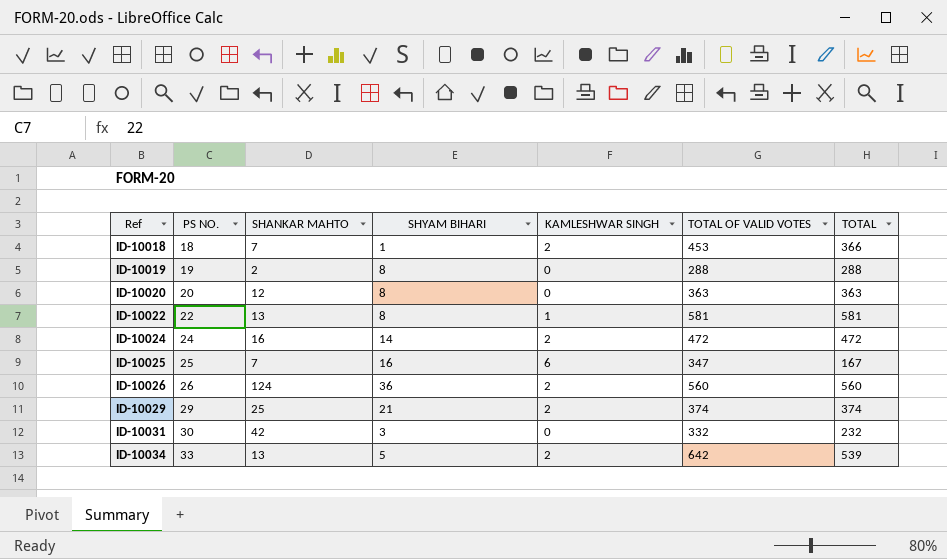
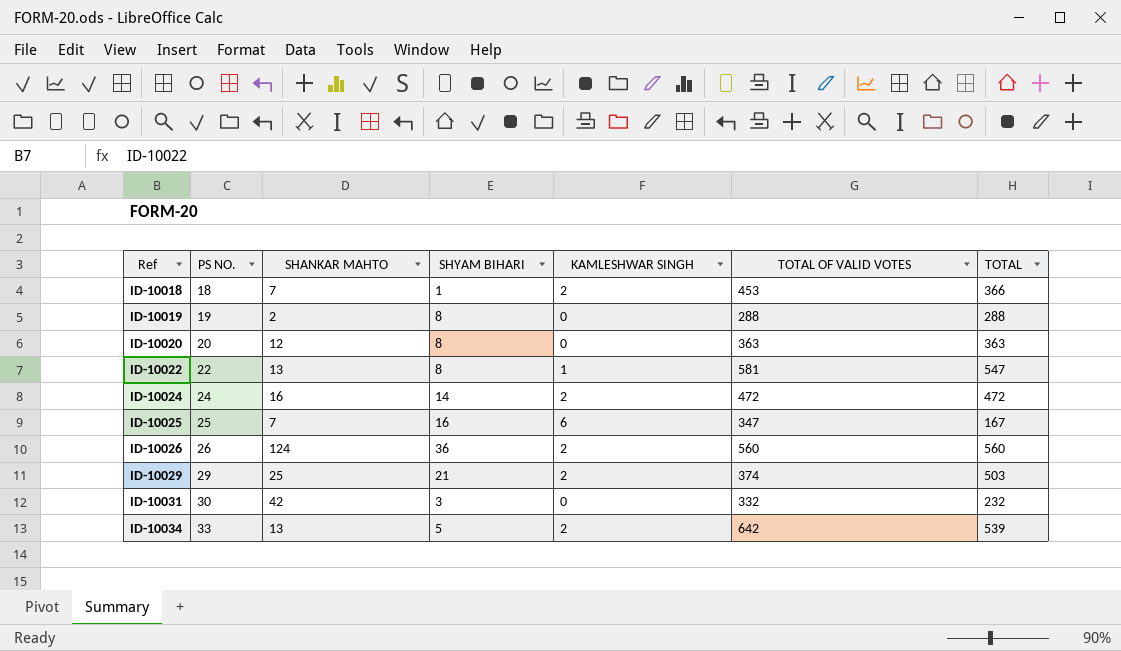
ID-10022 | TOTAL: 581 -> 547
ID-10029 | TOTAL: 374 -> 503

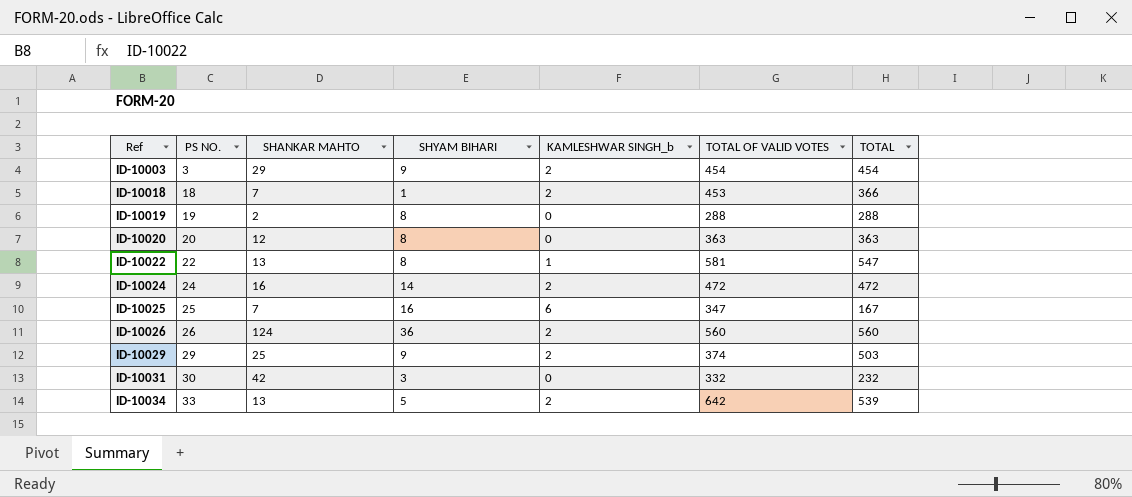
column name: KAMLESHWAR SINGH -> KAMLESHWAR SINGH_b
row ID-10003: none -> 3 | 29 | 9 | 2 | 454 | 454
ID-10029 | SHYAM BIHARI: 21 -> 9

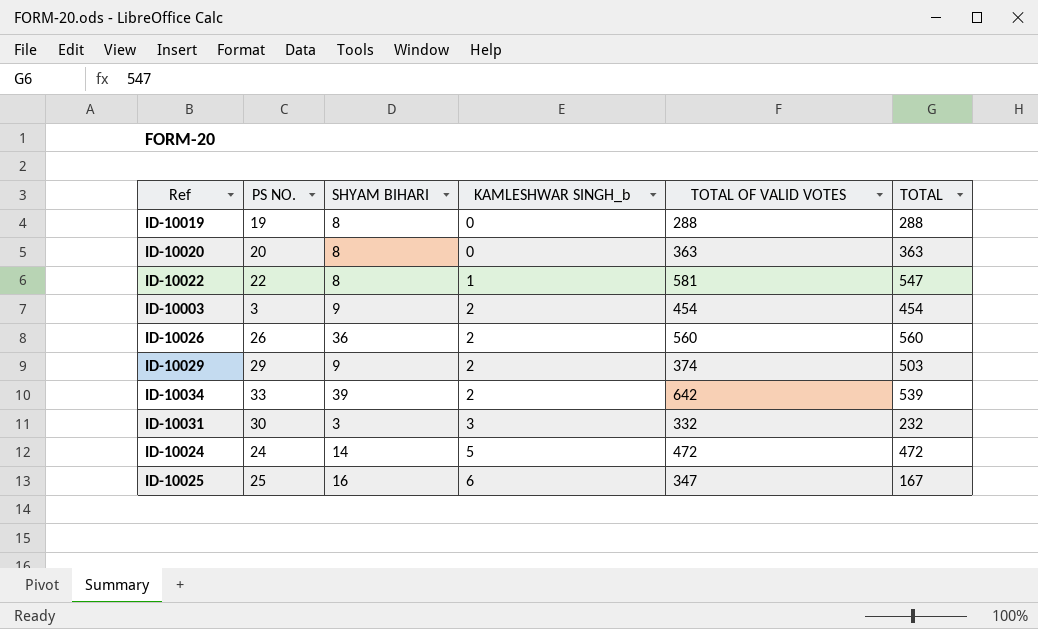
row order: Ref ascending -> KAMLESHWAR SINGH_b ascending
column SHANKAR MAHTO | position: 3 -> none
row ID-10018: 18 | 7 | 1 | 2 | 453 | 366 -> none
ID-10034 | SHYAM BIHARI: 5 -> 39
ID-10031 | KAMLESHWAR SINGH_b: 0 -> 3
ID-10024 | KAMLESHWAR SINGH_b: 2 -> 5

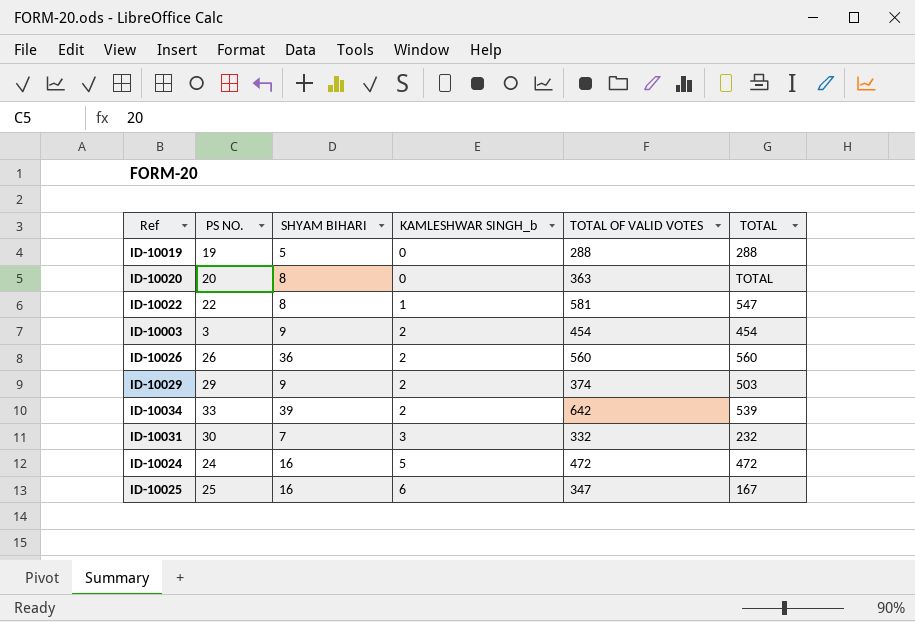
ID-10019 | SHYAM BIHARI: 8 -> 5
ID-10020 | TOTAL: 363 -> TOTAL
ID-10031 | SHYAM BIHARI: 3 -> 7
ID-10024 | SHYAM BIHARI: 14 -> 16

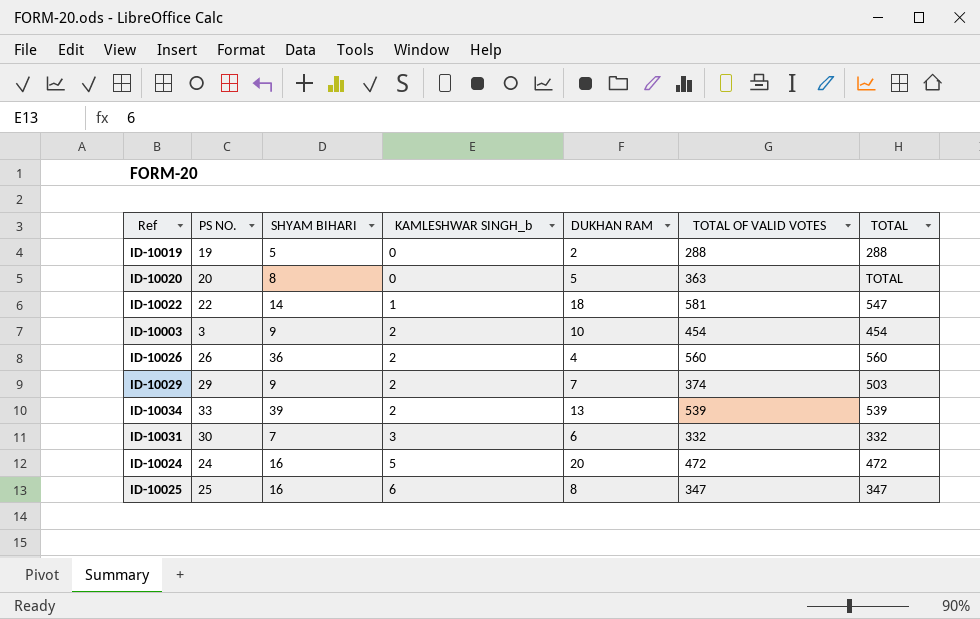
column DUKHAN RAM | position: none -> 5
ID-10022 | SHYAM BIHARI: 8 -> 14
ID-10034 | TOTAL OF VALID VOTES: 642 -> 539
ID-10031 | TOTAL: 232 -> 332
ID-10025 | TOTAL: 167 -> 347

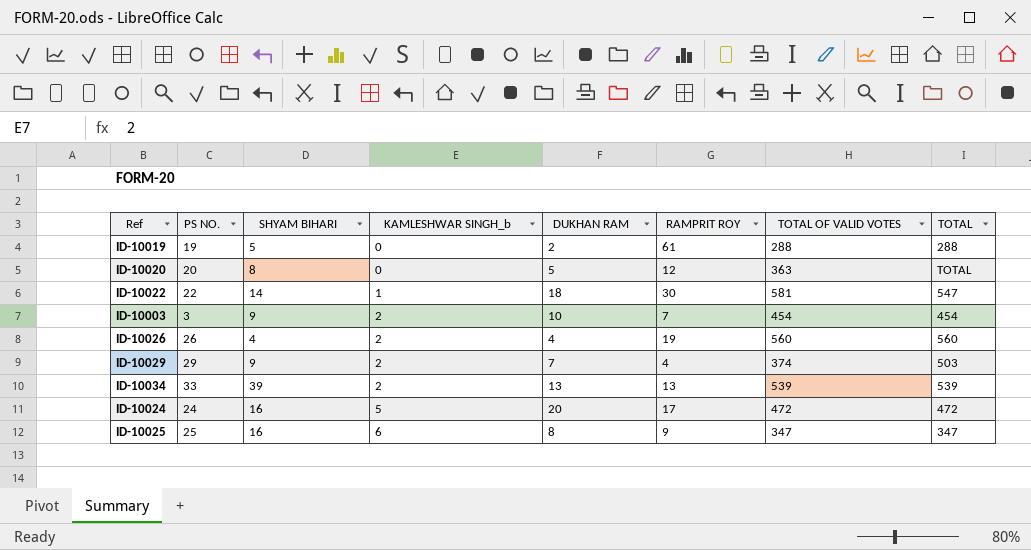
column RAMPRIT ROY | position: none -> 6
row ID-10031: 30 | 7 | 3 | 6 | 332 | 332 -> none
ID-10026 | SHYAM BIHARI: 36 -> 4

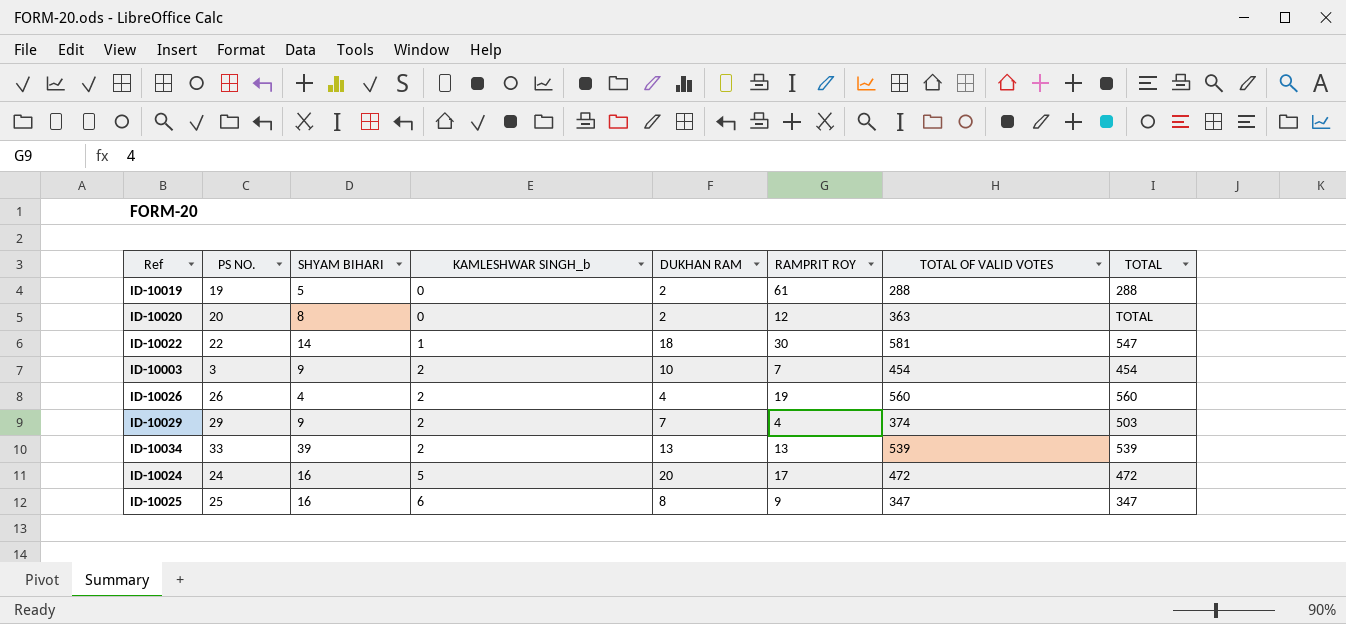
ID-10020 | DUKHAN RAM: 5 -> 2

